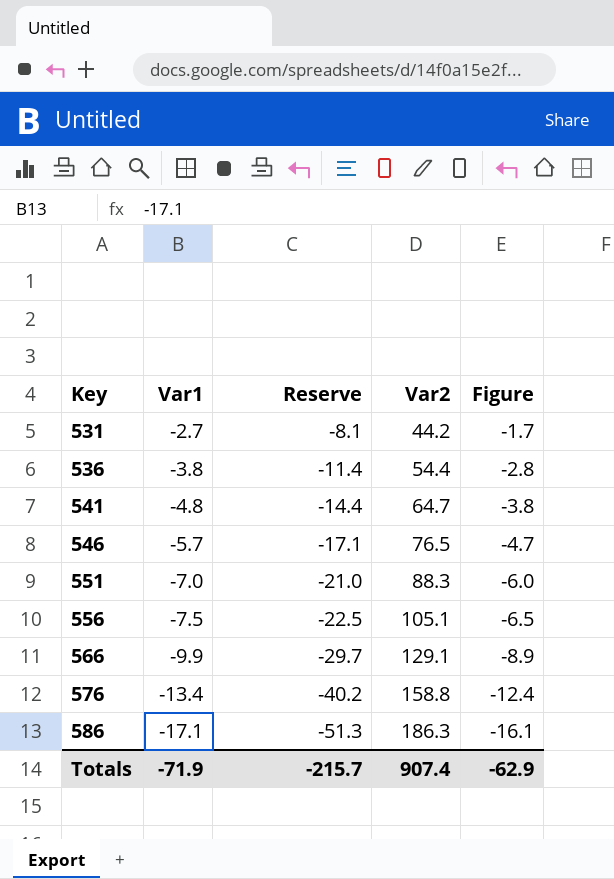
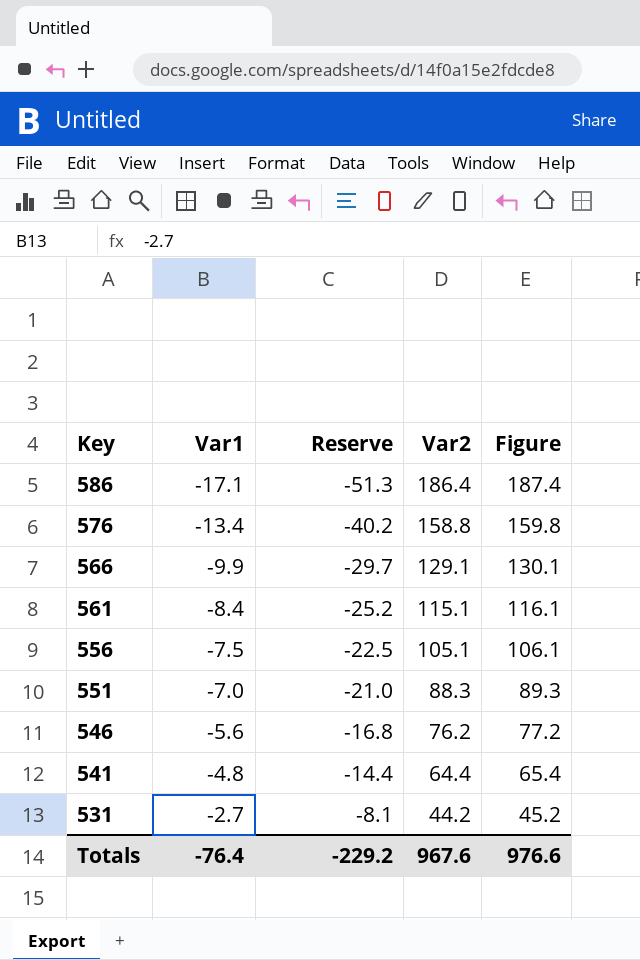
row order: Key ascending -> Key descending
column Figure | formula: [Var1] + 1 -> [Var2] + 1
row 536: -3.8 | -11.4 | 54.4 | -2.8 -> none
586 | Var2: 186.3 -> 186.4
row 561: none -> -8.4 | -25.2 | 115.1 | 116.1
546 | Var1: -5.7 -> -5.6
546 | Reserve: -17.1 -> -16.8
546 | Var2: 76.5 -> 76.2
541 | Var2: 64.7 -> 64.4
Totals | Var1: -71.9 -> -76.4
Totals | Reserve: -215.7 -> -229.2
Totals | Var2: 907.4 -> 967.6
Totals | Figure: -62.9 -> 976.6

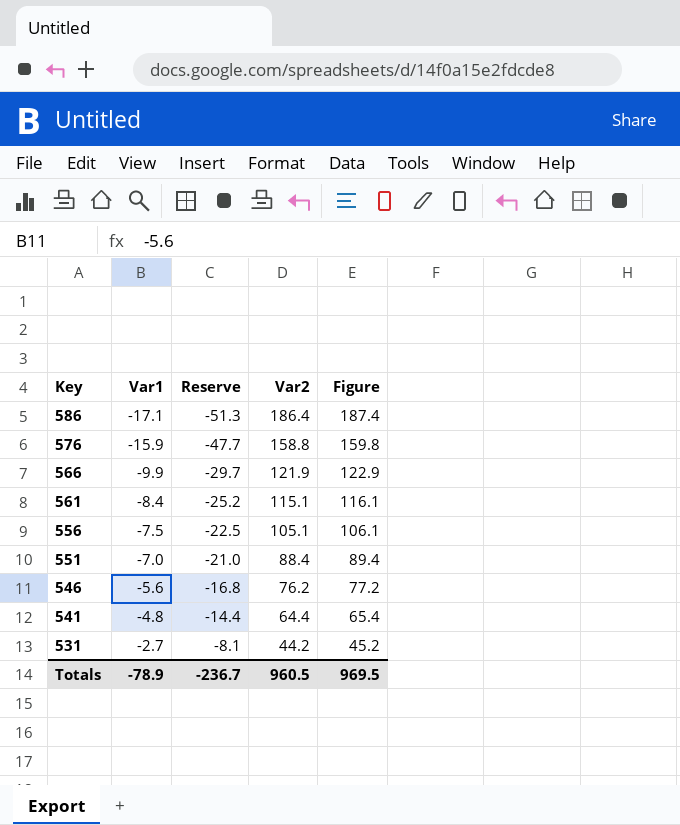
576 | Var1: -13.4 -> -15.9
576 | Reserve: -40.2 -> -47.7
566 | Var2: 129.1 -> 121.9
566 | Figure: 130.1 -> 122.9
551 | Var2: 88.3 -> 88.4
551 | Figure: 89.3 -> 89.4
Totals | Var1: -76.4 -> -78.9
Totals | Reserve: -229.2 -> -236.7
Totals | Var2: 967.6 -> 960.5
Totals | Figure: 976.6 -> 969.5

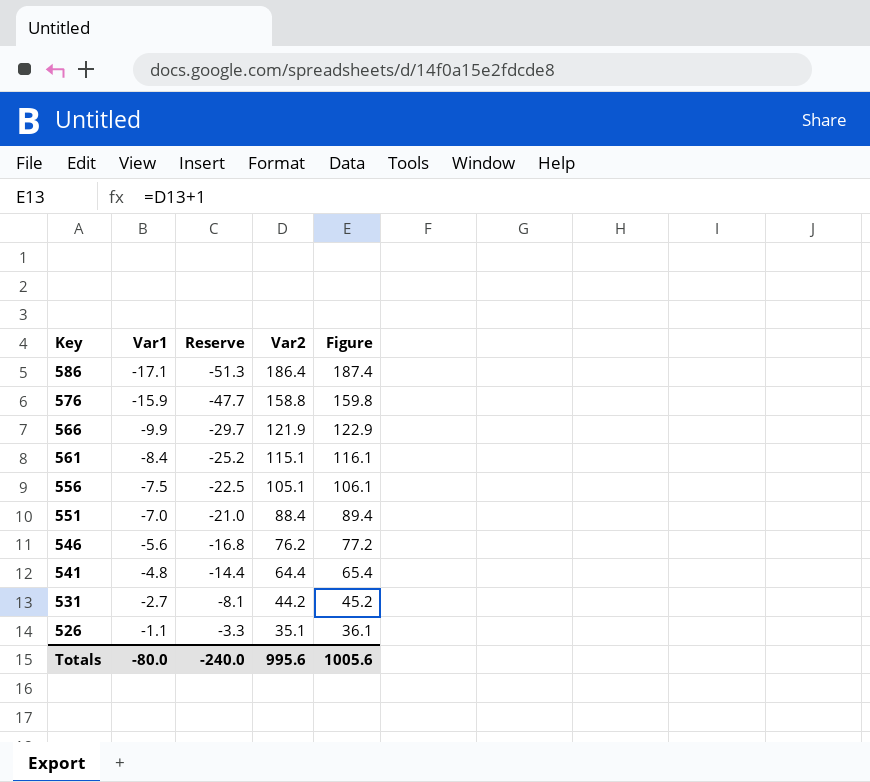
row 526: none -> -1.1 | -3.3 | 35.1 | 36.1
Totals | Var1: -78.9 -> -80.0
Totals | Reserve: -236.7 -> -240.0
Totals | Var2: 960.5 -> 995.6
Totals | Figure: 969.5 -> 1005.6

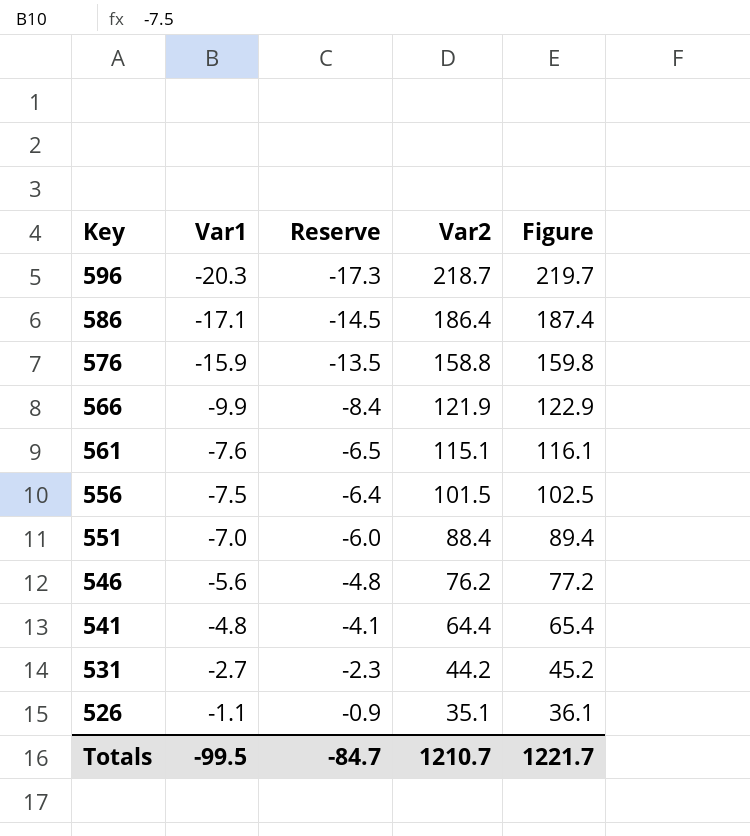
column Reserve | formula: [Var1] * 3 -> [Var1] * 0.85
row 596: none -> -20.3 | -17.3 | 218.7 | 219.7
561 | Var1: -8.4 -> -7.6
556 | Var2: 105.1 -> 101.5
556 | Figure: 106.1 -> 102.5
Totals | Var1: -80.0 -> -99.5
Totals | Reserve: -240.0 -> -84.7
Totals | Var2: 995.6 -> 1210.7
Totals | Figure: 1005.6 -> 1221.7

